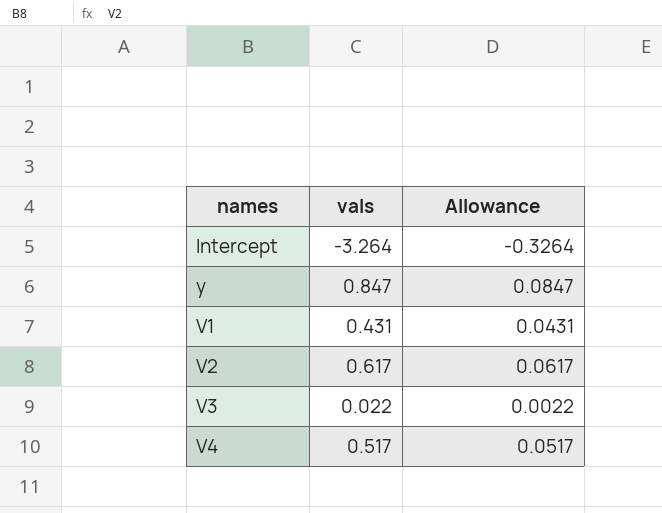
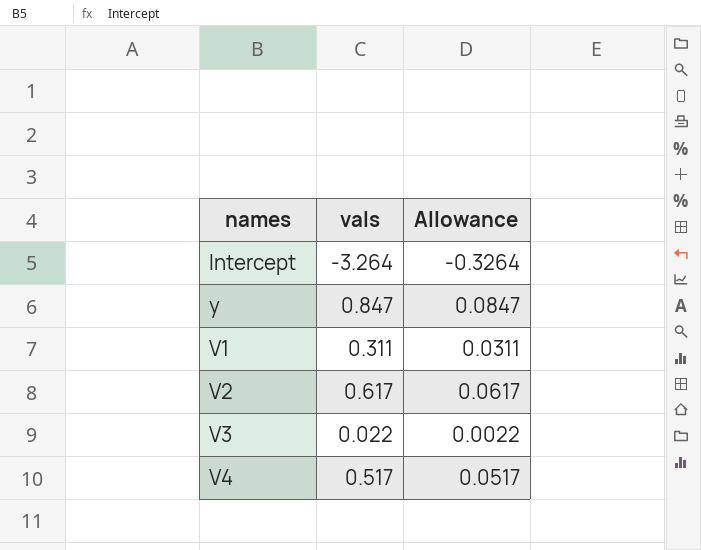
V1 | vals: 0.431 -> 0.311
V1 | Allowance: 0.0431 -> 0.0311

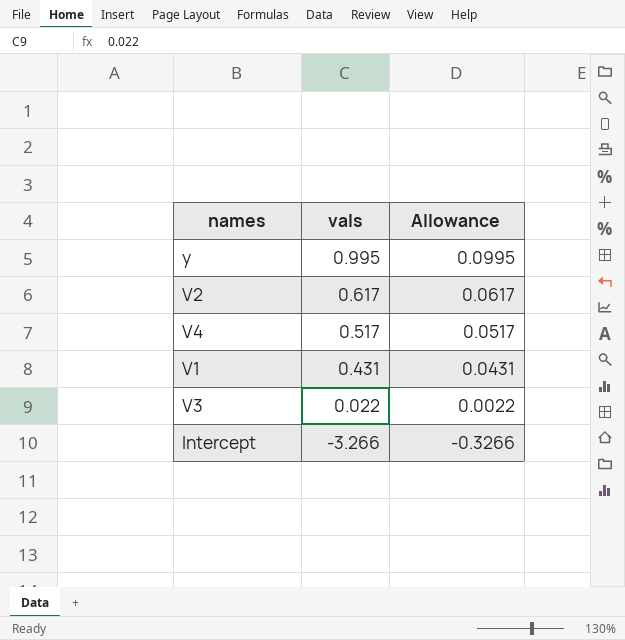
row order: none -> vals descending
y | vals: 0.847 -> 0.995
y | Allowance: 0.0847 -> 0.0995
V1 | vals: 0.311 -> 0.431
V1 | Allowance: 0.0311 -> 0.0431
Intercept | vals: -3.264 -> -3.266
Intercept | Allowance: -0.3264 -> -0.3266

